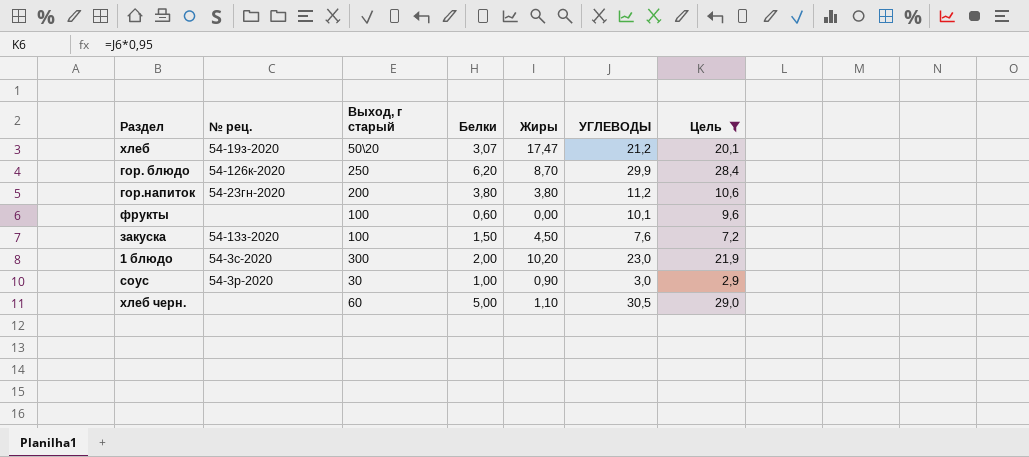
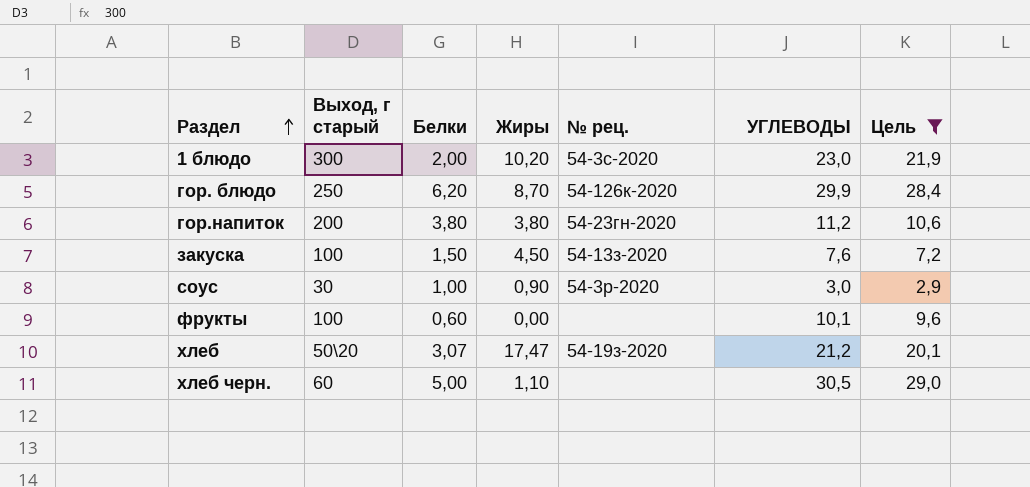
row order: none -> Раздел ascending
column № рец. | position: 2 -> 5

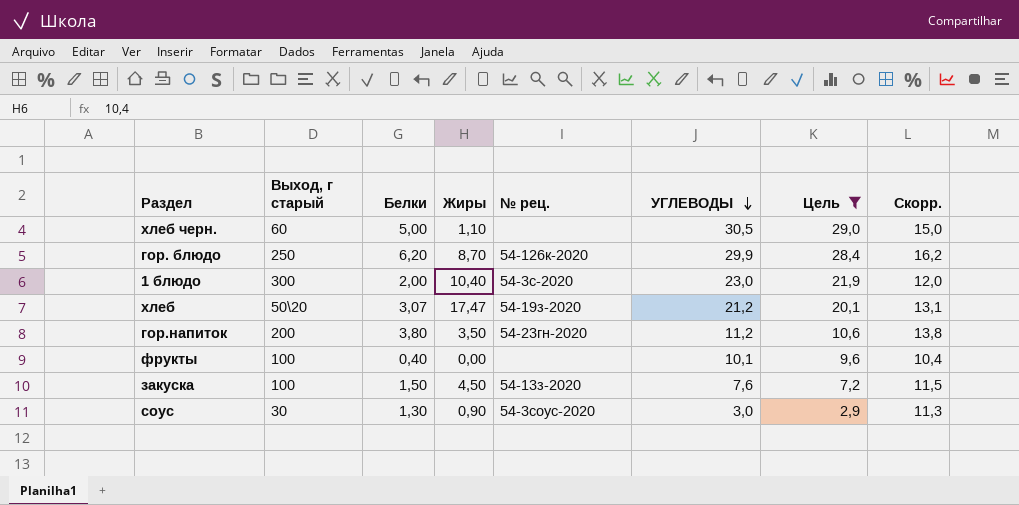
row order: Раздел ascending -> УГЛЕВОДЫ descending
column Скорр. | formula: none -> [Белки] + 10
1 блюдо | Жиры: 10,20 -> 10,40
гор.напиток | Жиры: 3,80 -> 3,50
фрукты | Белки: 0,60 -> 0,40
соус | Белки: 1,00 -> 1,30
соус | № рец.: 54-3р-2020 -> 54-3соус-2020

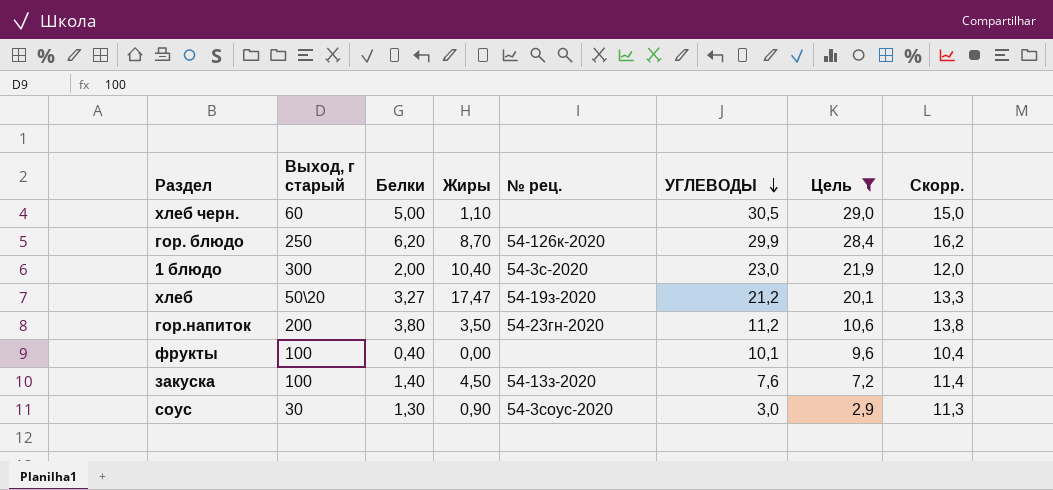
хлеб | Белки: 3,07 -> 3,27
хлеб | Скорр.: 13,1 -> 13,3
закуска | Белки: 1,50 -> 1,40
закуска | Скорр.: 11,5 -> 11,4

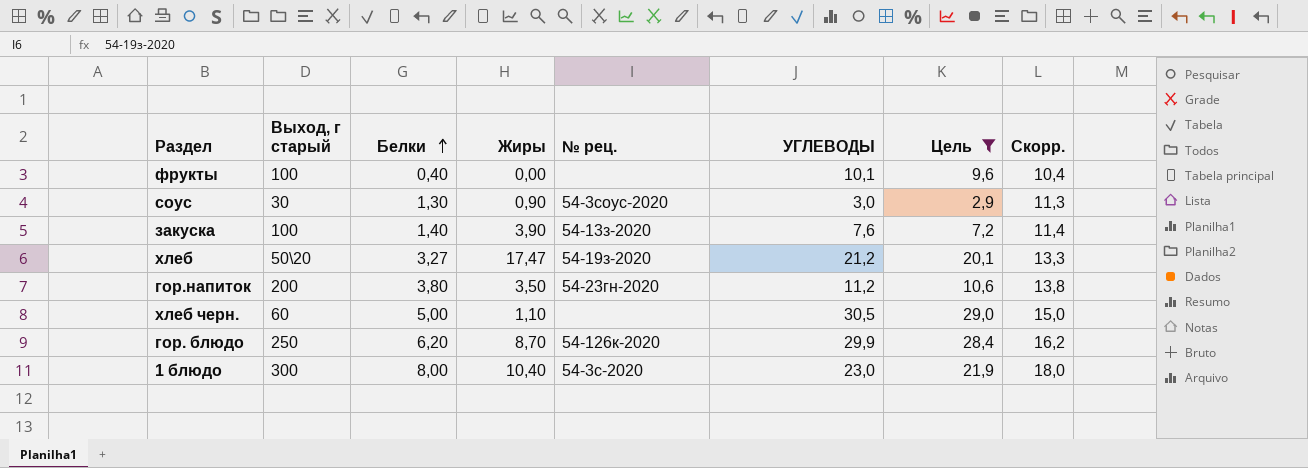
row order: УГЛЕВОДЫ descending -> Белки ascending
закуска | Жиры: 4,50 -> 3,90
1 блюдо | Белки: 2,00 -> 8,00
1 блюдо | Скорр.: 12,0 -> 18,0

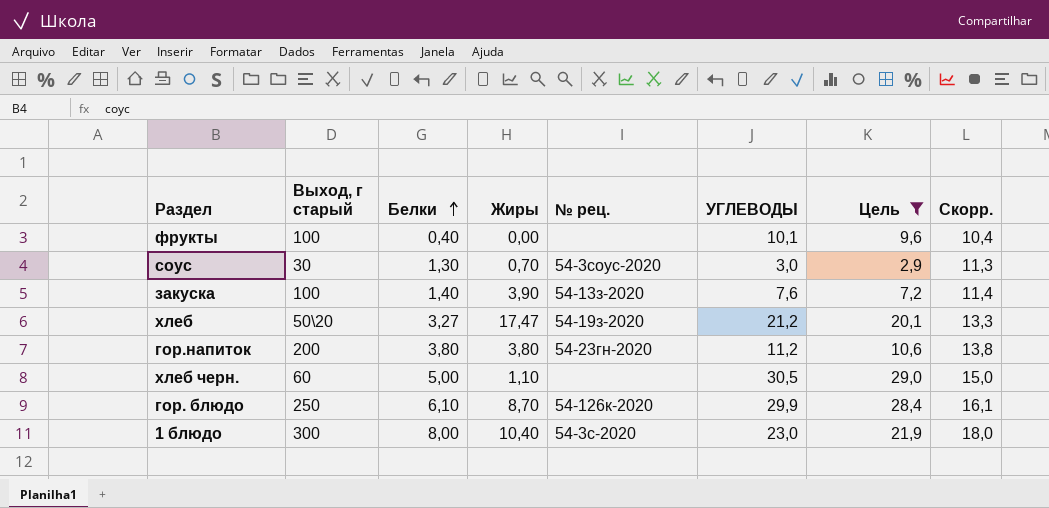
соус | Жиры: 0,90 -> 0,70
гор.напиток | Жиры: 3,50 -> 3,80
гор. блюдо | Белки: 6,20 -> 6,10
гор. блюдо | Скорр.: 16,2 -> 16,1

